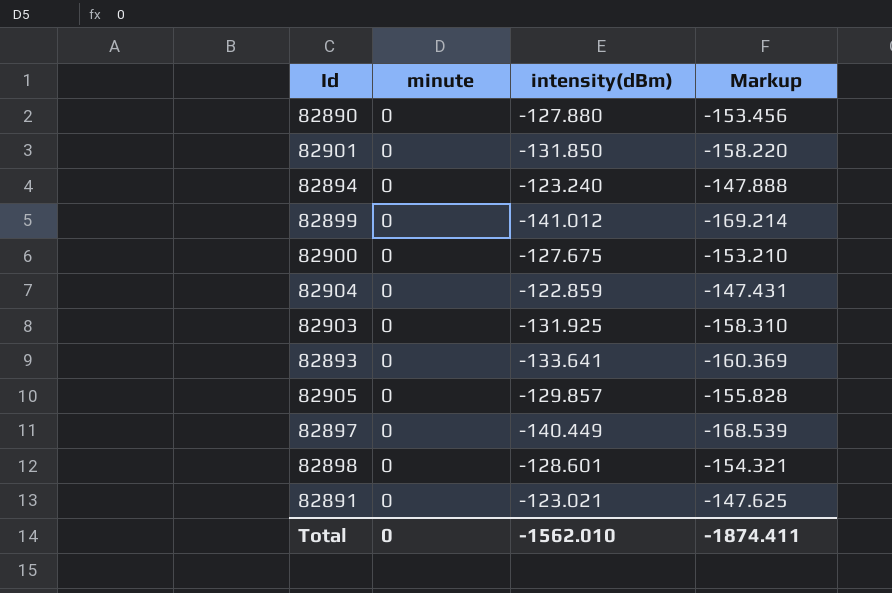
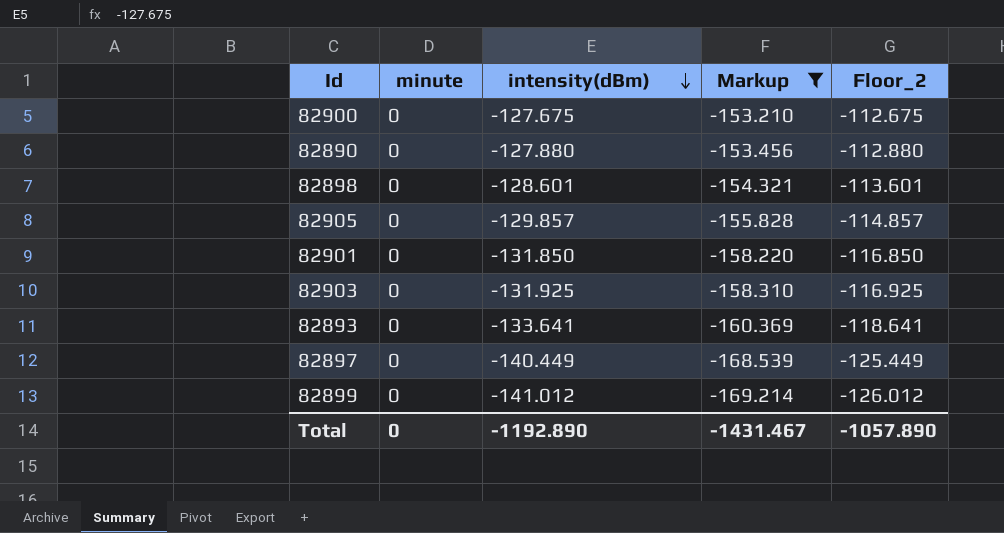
filter: none -> Markup <= -153.210
row order: none -> intensity(dBm) descending
column Floor_2 | formula: none -> [intensity(dBm)] + 15
Total | intensity(dBm): -1562.010 -> -1192.890
Total | Markup: -1874.411 -> -1431.467

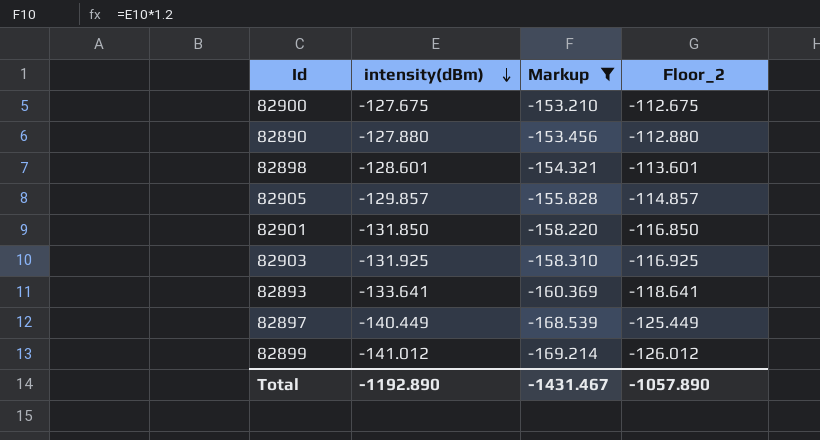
column minute | position: 2 -> none

